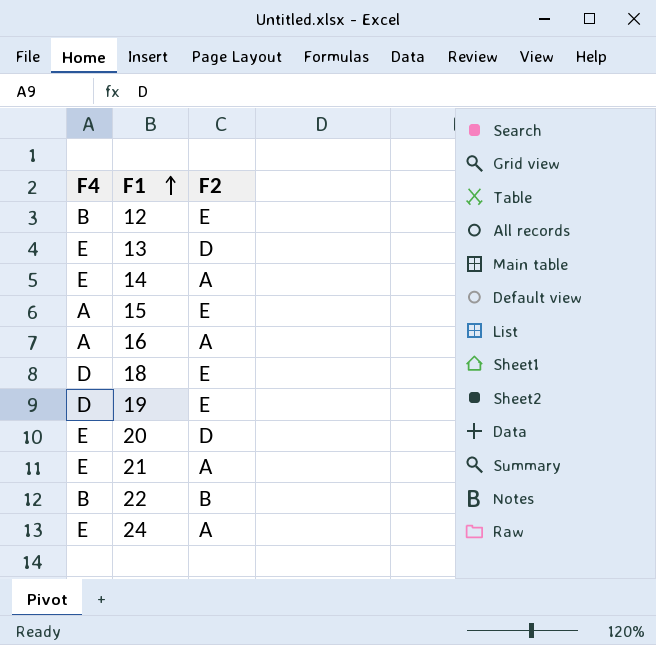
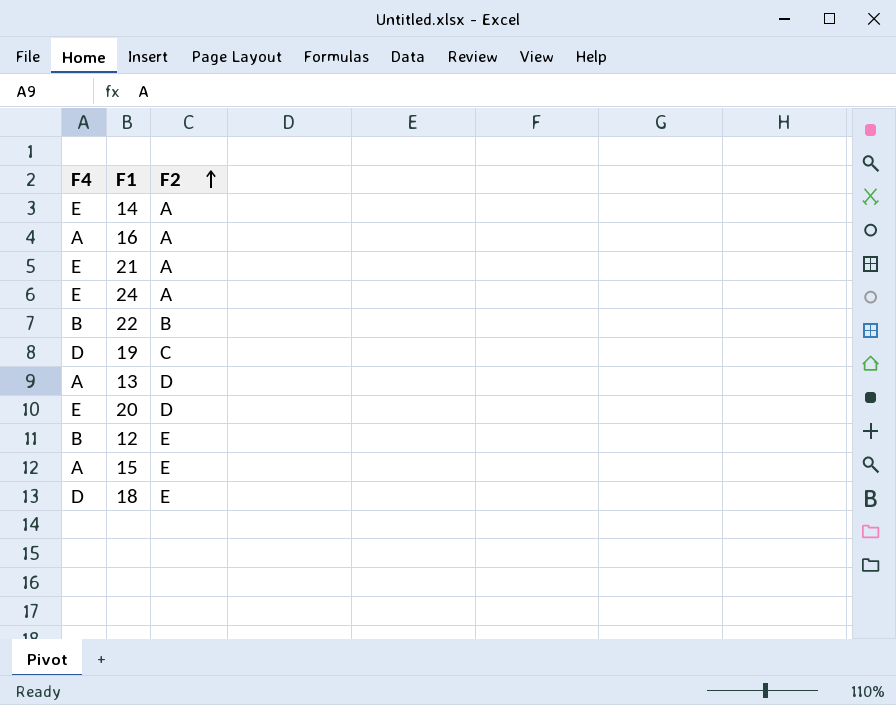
row order: F1 ascending -> F2 ascending
19 | F2: E -> C
13 | F4: E -> A

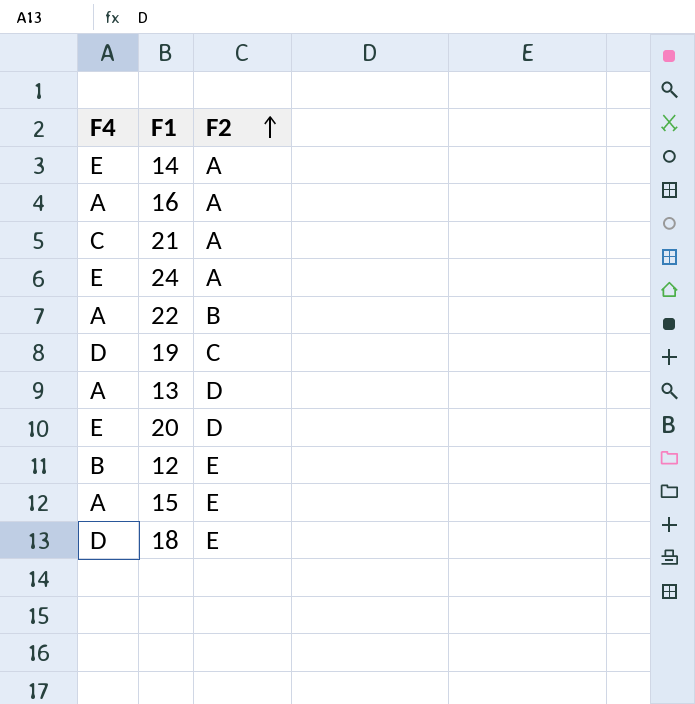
21 | F4: E -> C
22 | F4: B -> A

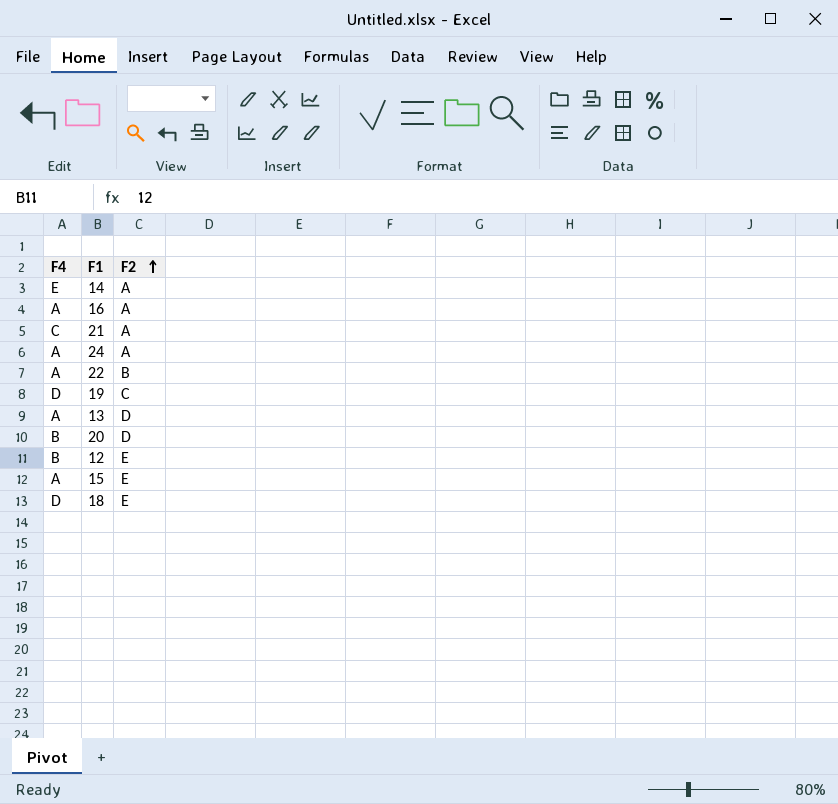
24 | F4: E -> A
20 | F4: E -> B

